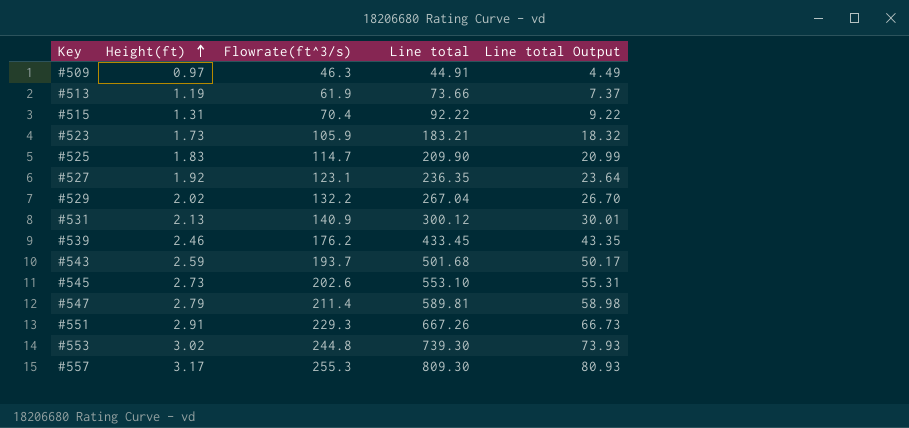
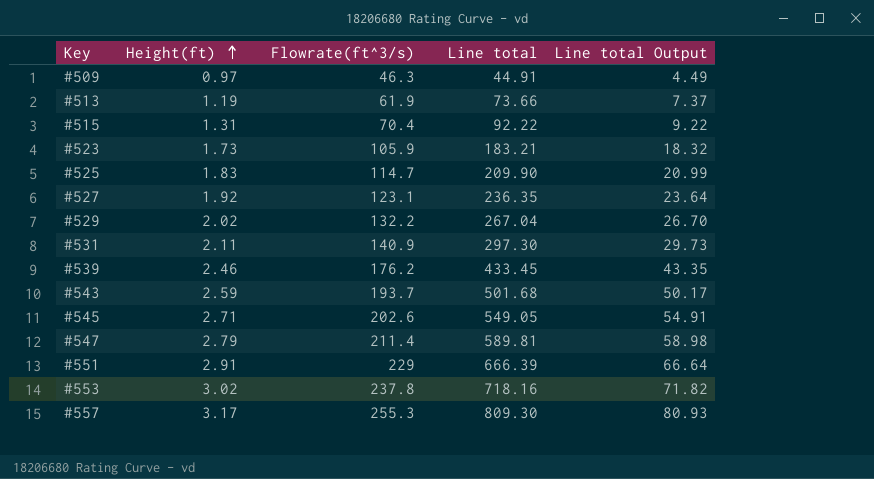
#531 | Height(ft): 2.13 -> 2.11
#531 | Line total: 300.12 -> 297.30
#531 | Line total Output: 30.01 -> 29.73
#545 | Height(ft): 2.73 -> 2.71
#545 | Line total: 553.10 -> 549.05
#545 | Line total Output: 55.31 -> 54.91
#551 | Flowrate(ft^3/s): 229.3 -> 229
#551 | Line total: 667.26 -> 666.39
#551 | Line total Output: 66.73 -> 66.64
#553 | Flowrate(ft^3/s): 244.8 -> 237.8
#553 | Line total: 739.30 -> 718.16
#553 | Line total Output: 73.93 -> 71.82

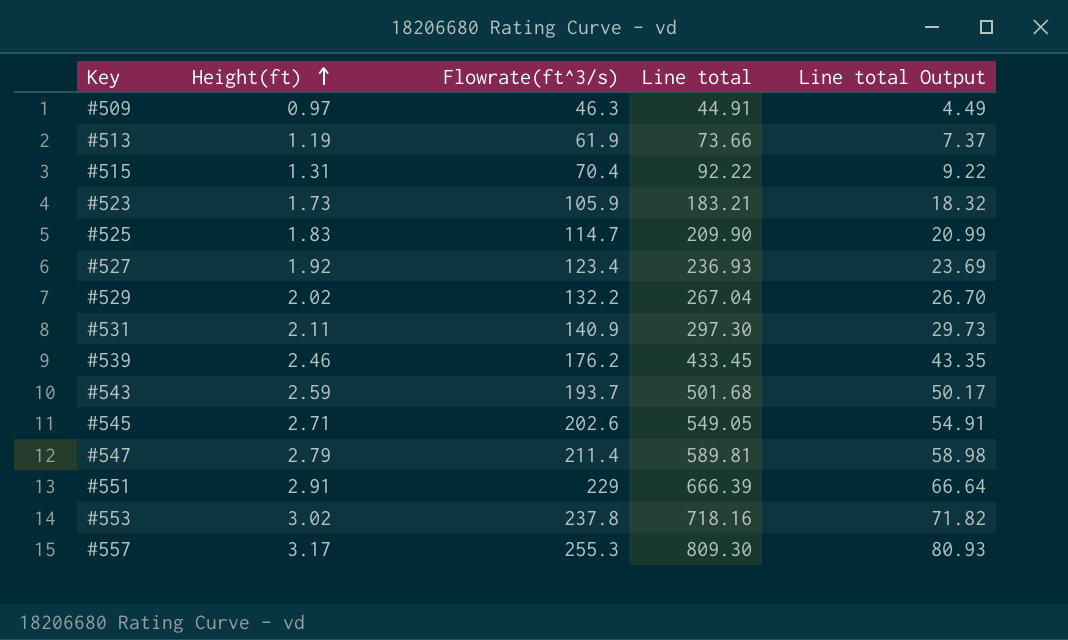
#527 | Flowrate(ft^3/s): 123.1 -> 123.4
#527 | Line total: 236.35 -> 236.93
#527 | Line total Output: 23.64 -> 23.69

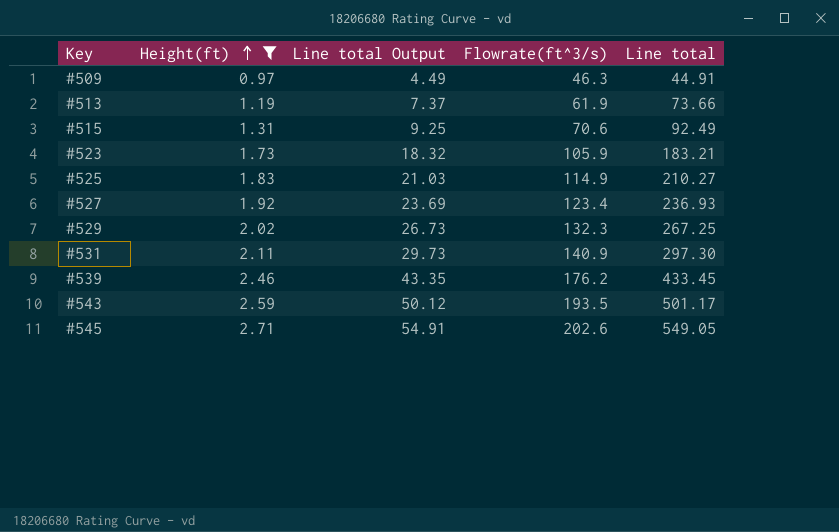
filter: none -> Height(ft) <= 2.71
column Line total Output | position: 5 -> 3
#515 | Line total Output: 9.22 -> 9.25
#515 | Flowrate(ft^3/s): 70.4 -> 70.6
#515 | Line total: 92.22 -> 92.49
#525 | Line total Output: 20.99 -> 21.03
#525 | Flowrate(ft^3/s): 114.7 -> 114.9
#525 | Line total: 209.90 -> 210.27
#529 | Line total Output: 26.70 -> 26.73
#529 | Flowrate(ft^3/s): 132.2 -> 132.3
#529 | Line total: 267.04 -> 267.25
#543 | Line total Output: 50.17 -> 50.12
#543 | Flowrate(ft^3/s): 193.7 -> 193.5
#543 | Line total: 501.68 -> 501.17

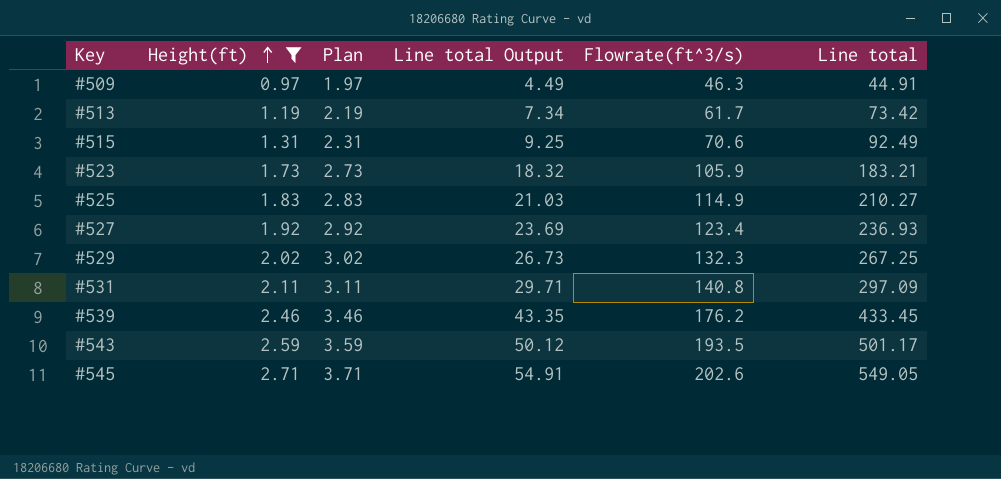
column Plan | formula: none -> [Height(ft)] + 1
#513 | Line total Output: 7.37 -> 7.34
#513 | Flowrate(ft^3/s): 61.9 -> 61.7
#513 | Line total: 73.66 -> 73.42
#531 | Line total Output: 29.73 -> 29.71
#531 | Flowrate(ft^3/s): 140.9 -> 140.8
#531 | Line total: 297.30 -> 297.09

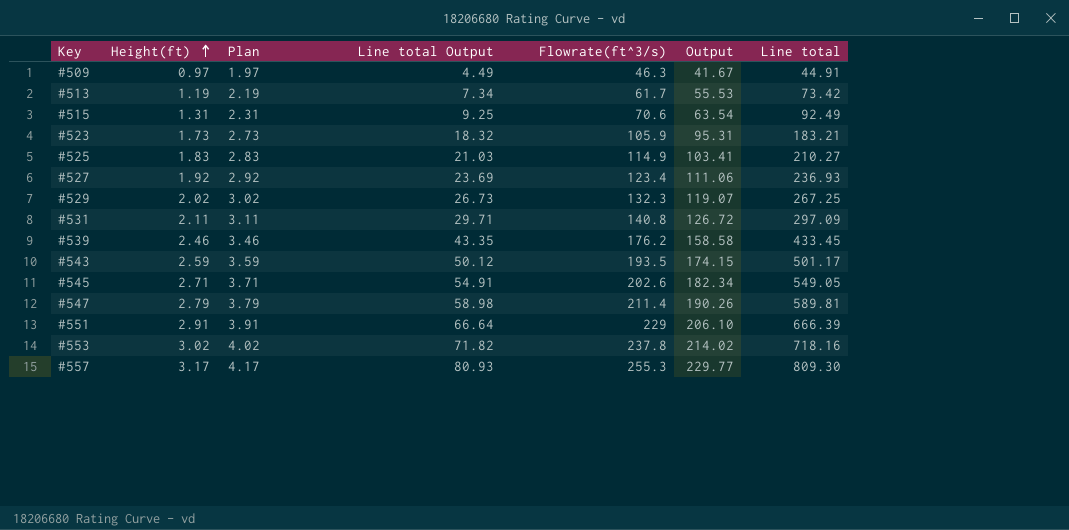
filter: Height(ft) <= 2.71 -> none
column Output | formula: none -> [Flowrate(ft^3/s)] * 0.9

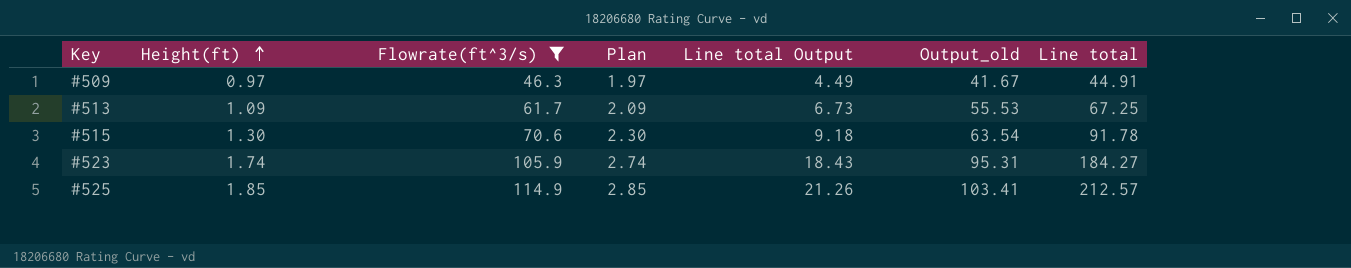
filter: none -> Flowrate(ft^3/s) <= 114.9
column Flowrate(ft^3/s) | position: 5 -> 3
column name: Output -> Output_old
#513 | Height(ft): 1.19 -> 1.09
#513 | Plan: 2.19 -> 2.09
#513 | Line total Output: 7.34 -> 6.73
#513 | Line total: 73.42 -> 67.25
#515 | Height(ft): 1.31 -> 1.30
#515 | Plan: 2.31 -> 2.30
#515 | Line total Output: 9.25 -> 9.18
#515 | Line total: 92.49 -> 91.78
#523 | Height(ft): 1.73 -> 1.74
#523 | Plan: 2.73 -> 2.74
#523 | Line total Output: 18.32 -> 18.43
#523 | Line total: 183.21 -> 184.27
#525 | Height(ft): 1.83 -> 1.85
#525 | Plan: 2.83 -> 2.85
#525 | Line total Output: 21.03 -> 21.26
#525 | Line total: 210.27 -> 212.57

